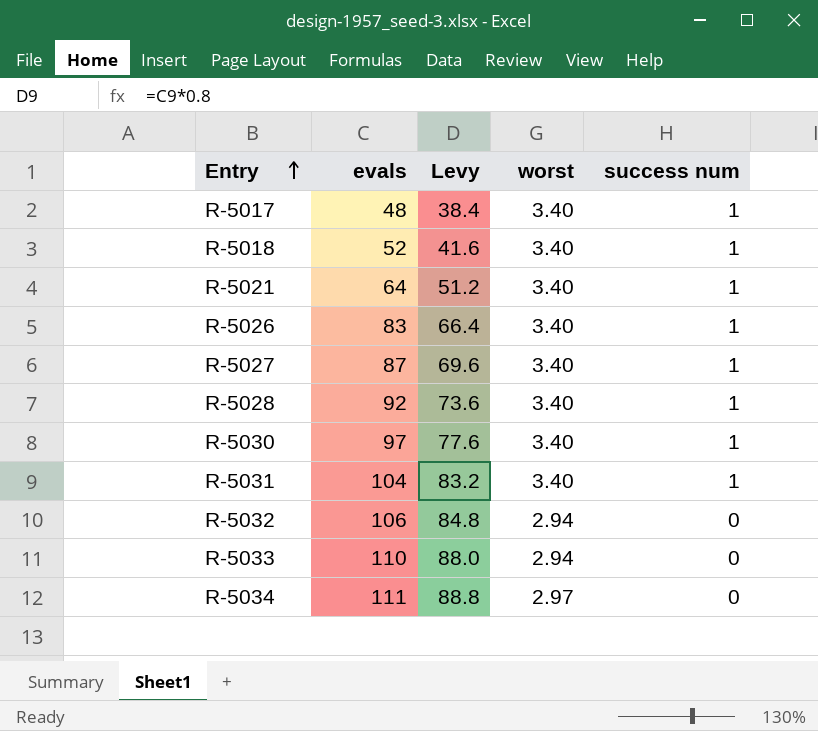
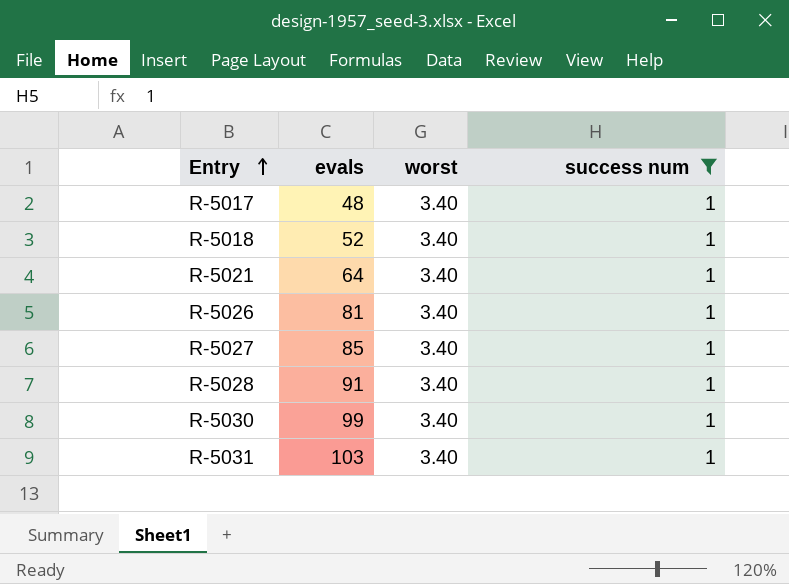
filter: none -> success num = 1
column Levy | formula: [evals] * 0.8 -> none
R-5026 | evals: 83 -> 81
R-5027 | evals: 87 -> 85
R-5028 | evals: 92 -> 91
R-5030 | evals: 97 -> 99
R-5031 | evals: 104 -> 103

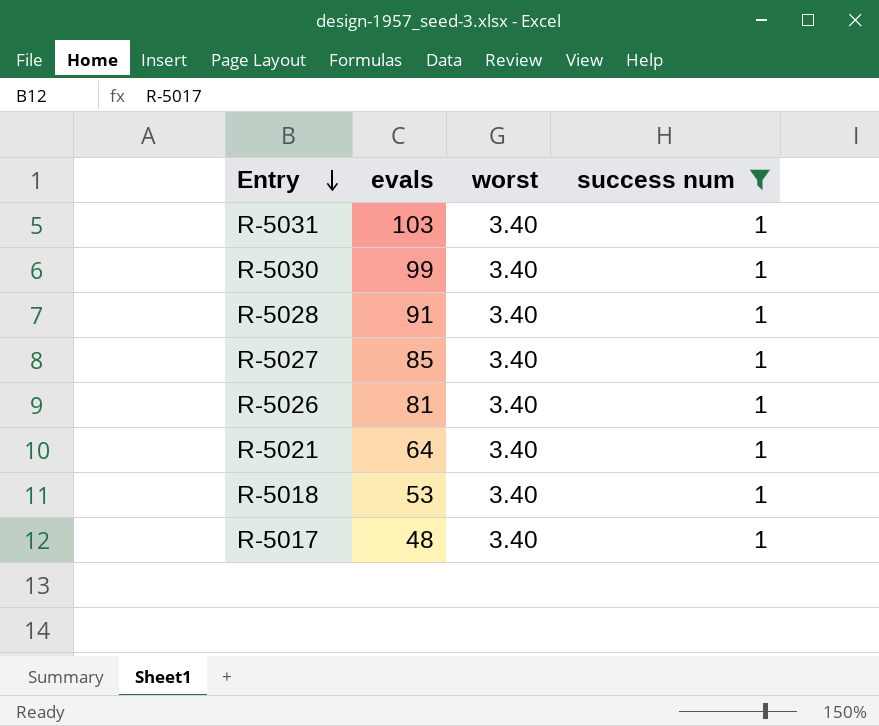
row order: Entry ascending -> Entry descending
R-5018 | evals: 52 -> 53

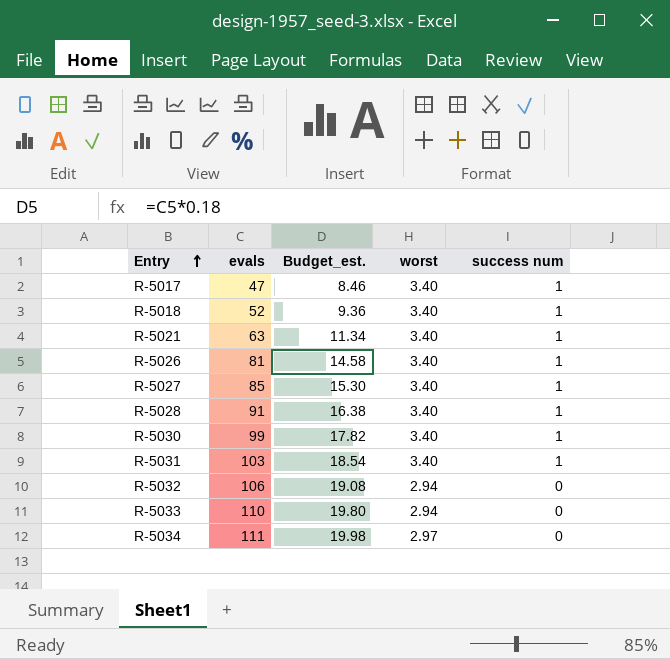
filter: success num = 1 -> none
row order: Entry descending -> Entry ascending
column Budget_est. | formula: none -> [evals] * 0.18
R-5017 | evals: 48 -> 47
R-5018 | evals: 53 -> 52
R-5021 | evals: 64 -> 63

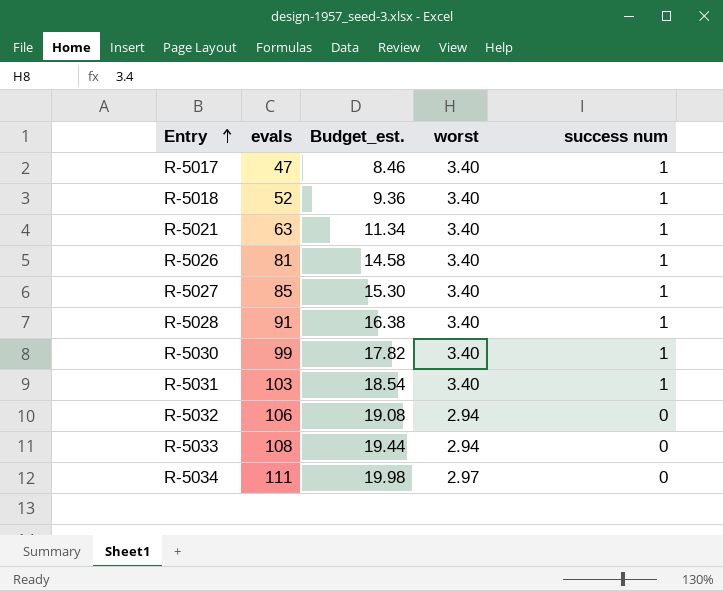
R-5033 | evals: 110 -> 108
R-5033 | Budget_est.: 19.80 -> 19.44

